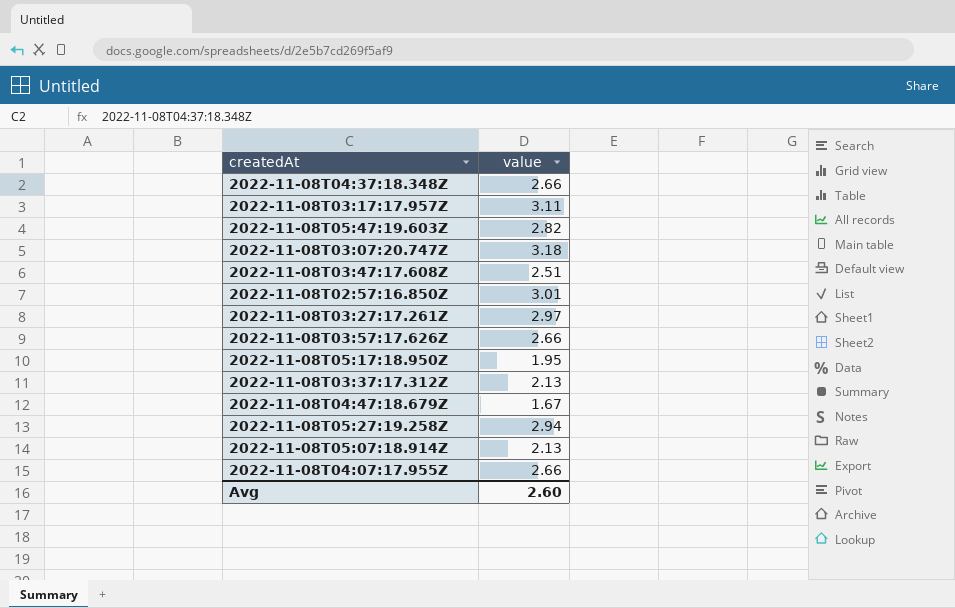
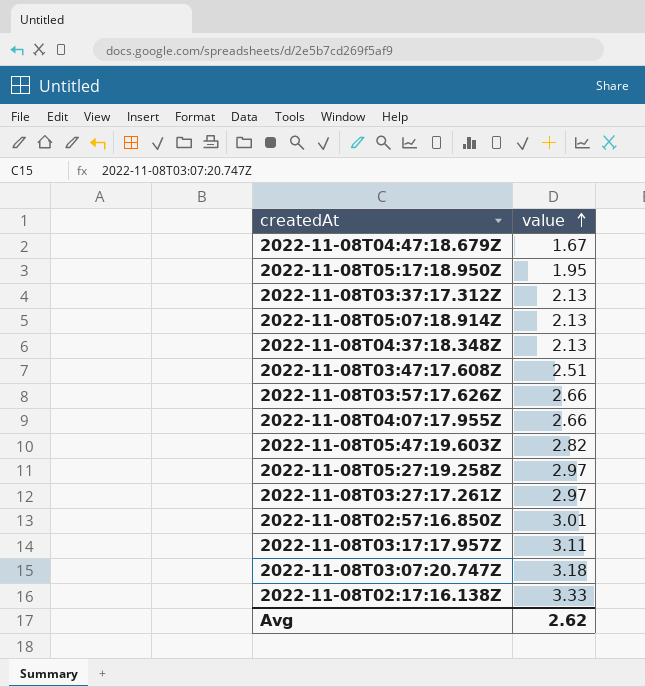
row order: none -> value ascending
2022-11-08T04:37:18.348Z | value: 2.66 -> 2.13
2022-11-08T05:27:19.258Z | value: 2.94 -> 2.97
row 2022-11-08T02:17:16.138Z: none -> 3.33
Avg | value: 2.60 -> 2.62

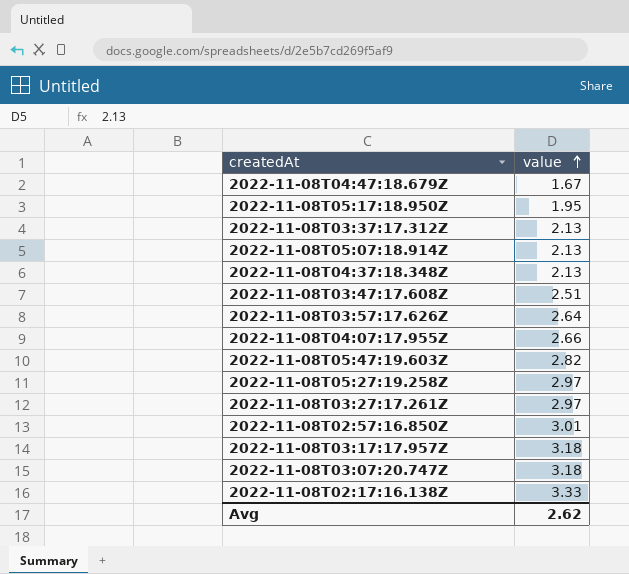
2022-11-08T03:57:17.626Z | value: 2.66 -> 2.64
2022-11-08T03:17:17.957Z | value: 3.11 -> 3.18

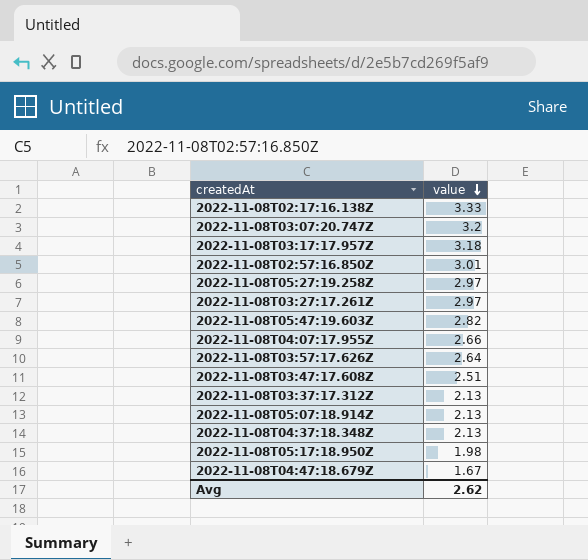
row order: value ascending -> value descending
2022-11-08T03:07:20.747Z | value: 3.18 -> 3.2
2022-11-08T05:17:18.950Z | value: 1.95 -> 1.98

